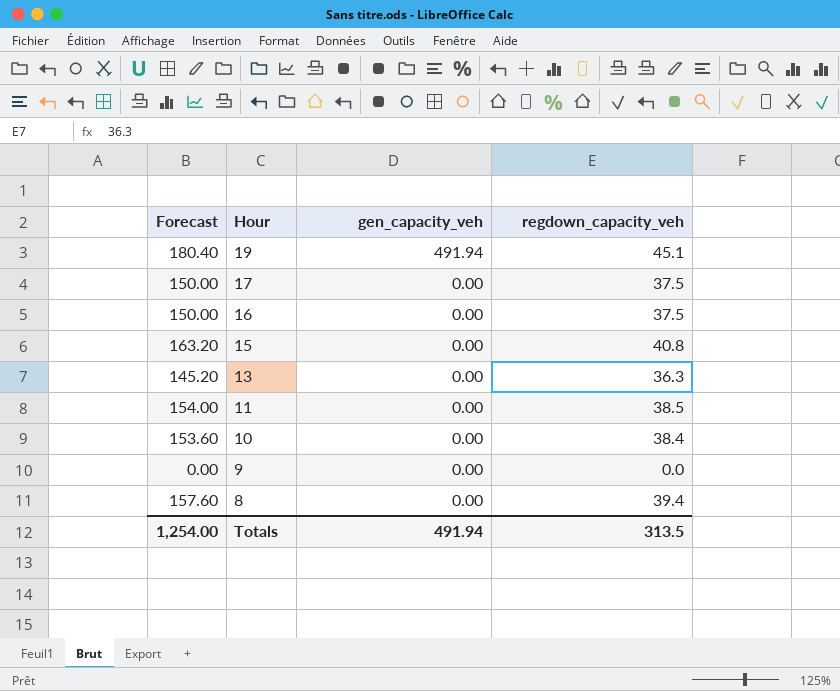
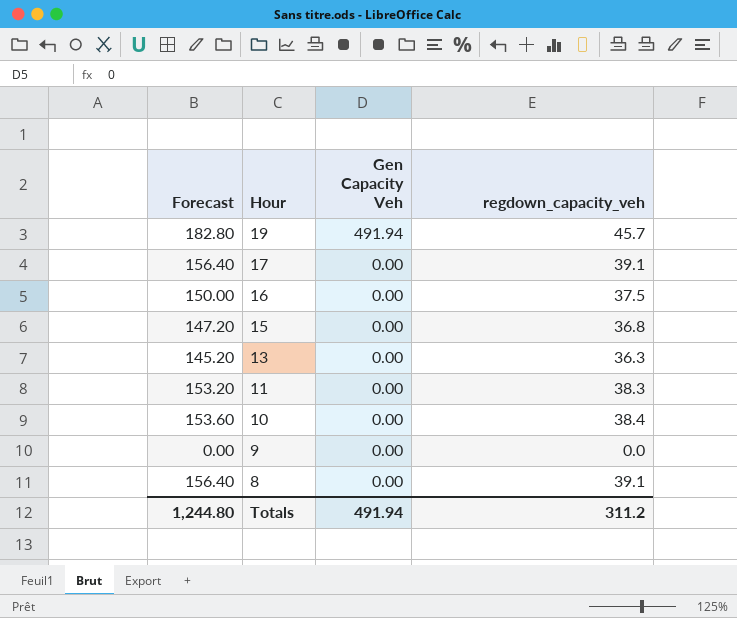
column name: gen_capacity_veh -> Gen Capacity Veh
19 | Forecast: 180.40 -> 182.80
19 | regdown_capacity_veh: 45.1 -> 45.7
17 | Forecast: 150.00 -> 156.40
17 | regdown_capacity_veh: 37.5 -> 39.1
15 | Forecast: 163.20 -> 147.20
15 | regdown_capacity_veh: 40.8 -> 36.8
11 | Forecast: 154.00 -> 153.20
11 | regdown_capacity_veh: 38.5 -> 38.3
8 | Forecast: 157.60 -> 156.40
8 | regdown_capacity_veh: 39.4 -> 39.1
Totals | Forecast: 1,254.00 -> 1,244.80
Totals | regdown_capacity_veh: 313.5 -> 311.2

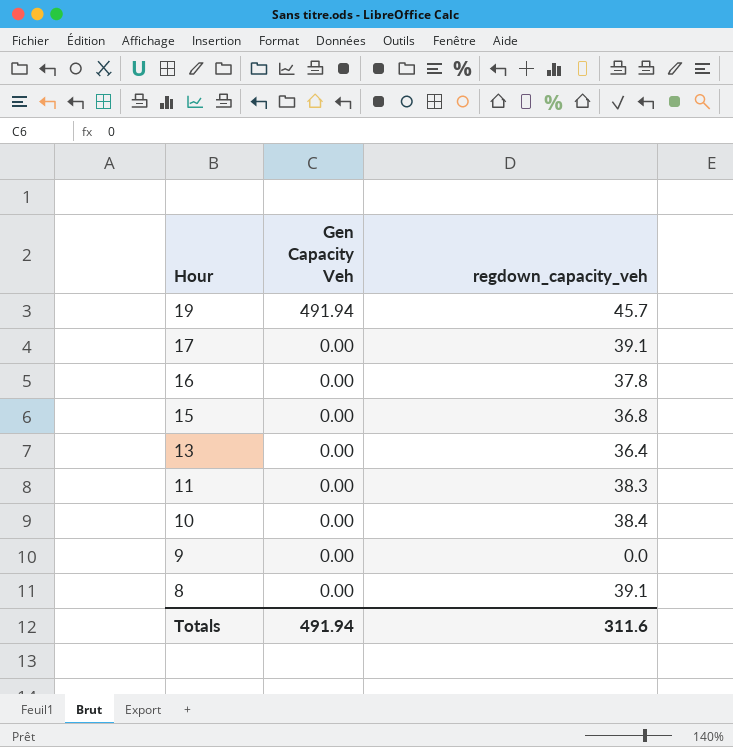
column Forecast | formula: [regdown_capacity_veh] * 4 -> none
16 | regdown_capacity_veh: 37.5 -> 37.8
13 | regdown_capacity_veh: 36.3 -> 36.4
Totals | regdown_capacity_veh: 311.2 -> 311.6

